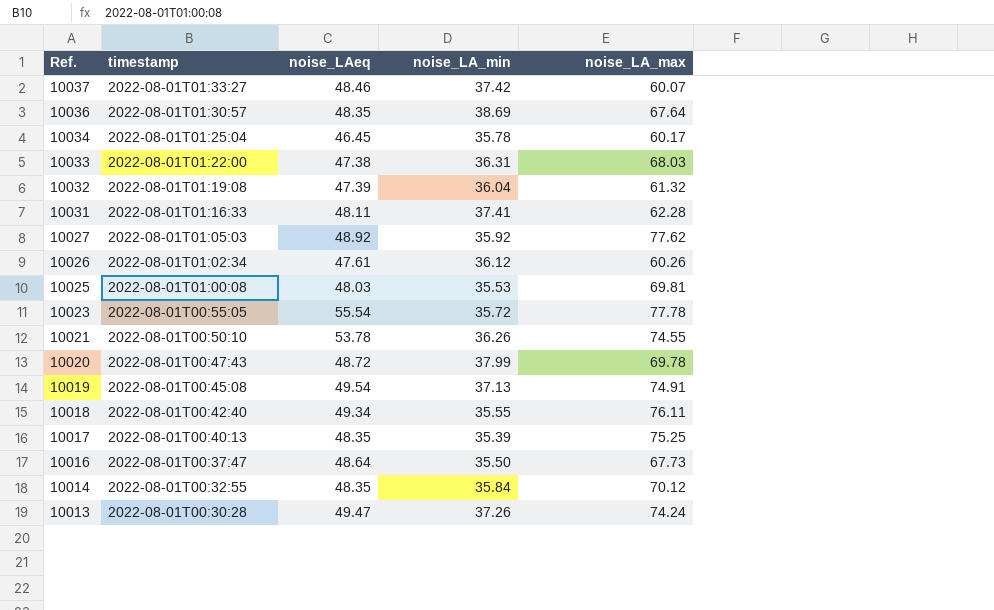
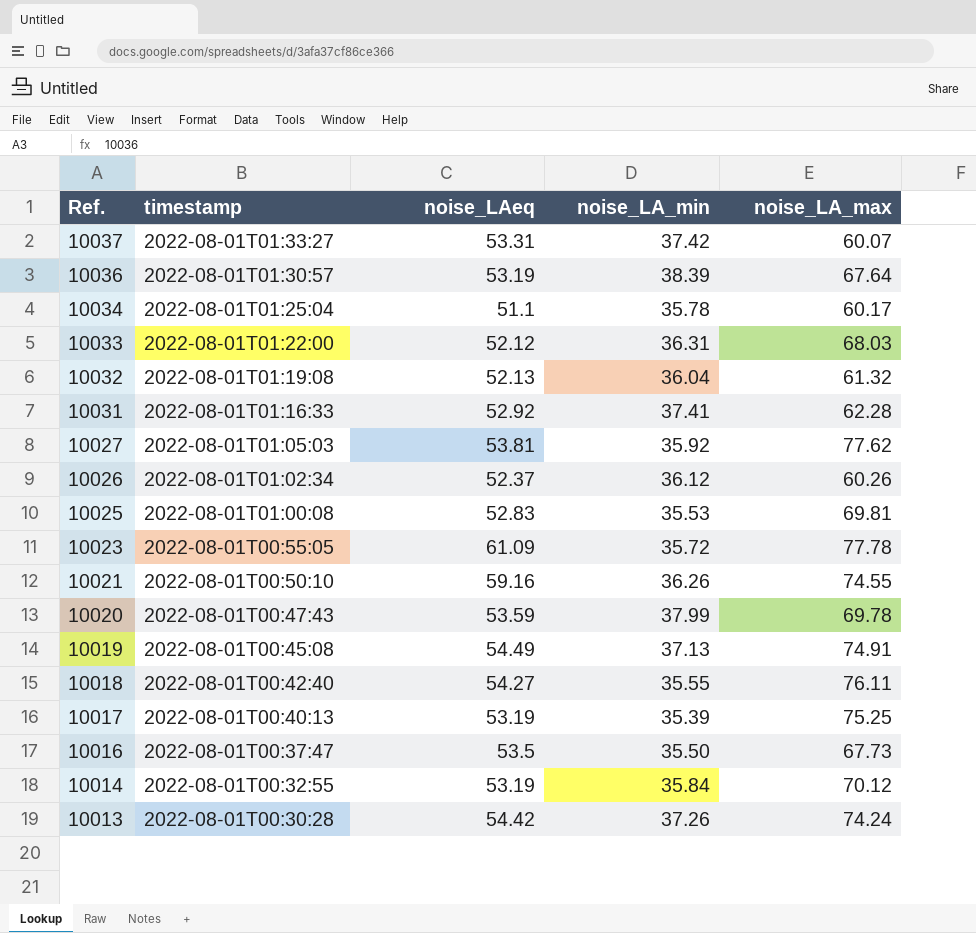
10037 | noise_LAeq: 48.46 -> 53.31
10036 | noise_LAeq: 48.35 -> 53.19
10036 | noise_LA_min: 38.69 -> 38.39
10034 | noise_LAeq: 46.45 -> 51.1
10033 | noise_LAeq: 47.38 -> 52.12
10032 | noise_LAeq: 47.39 -> 52.13
10031 | noise_LAeq: 48.11 -> 52.92
10027 | noise_LAeq: 48.92 -> 53.81
10026 | noise_LAeq: 47.61 -> 52.37
10025 | noise_LAeq: 48.03 -> 52.83
10023 | noise_LAeq: 55.54 -> 61.09
10021 | noise_LAeq: 53.78 -> 59.16
10020 | noise_LAeq: 48.72 -> 53.59
10019 | noise_LAeq: 49.54 -> 54.49
10018 | noise_LAeq: 49.34 -> 54.27
10017 | noise_LAeq: 48.35 -> 53.19
10016 | noise_LAeq: 48.64 -> 53.5
10014 | noise_LAeq: 48.35 -> 53.19
10013 | noise_LAeq: 49.47 -> 54.42

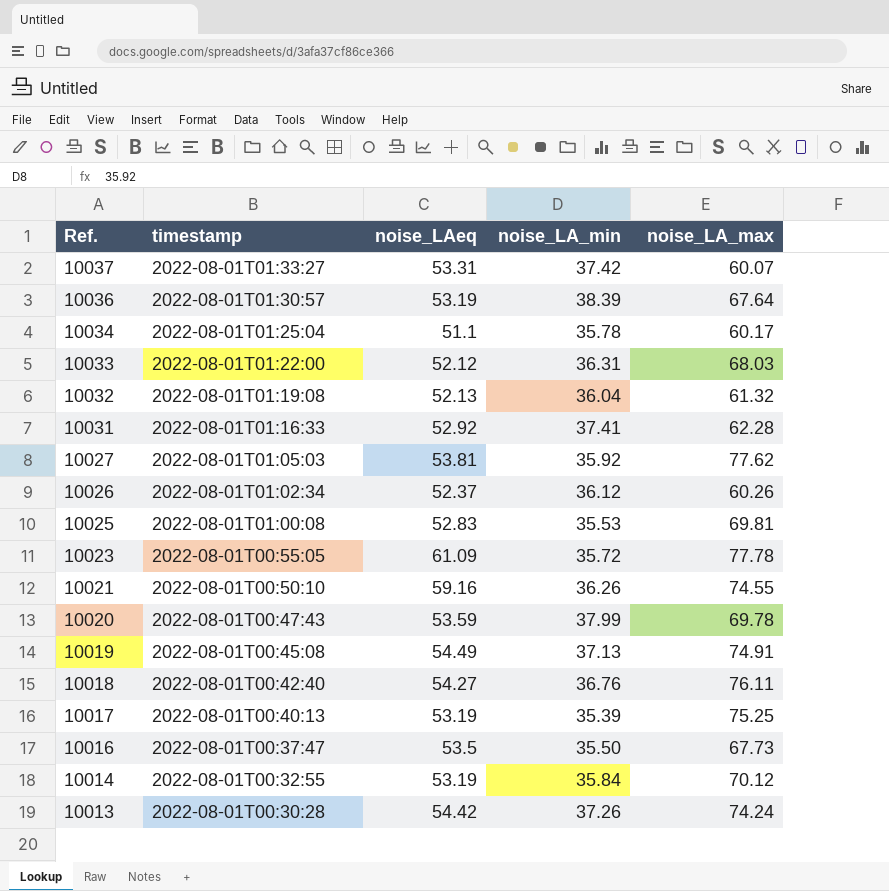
10018 | noise_LA_min: 35.55 -> 36.76

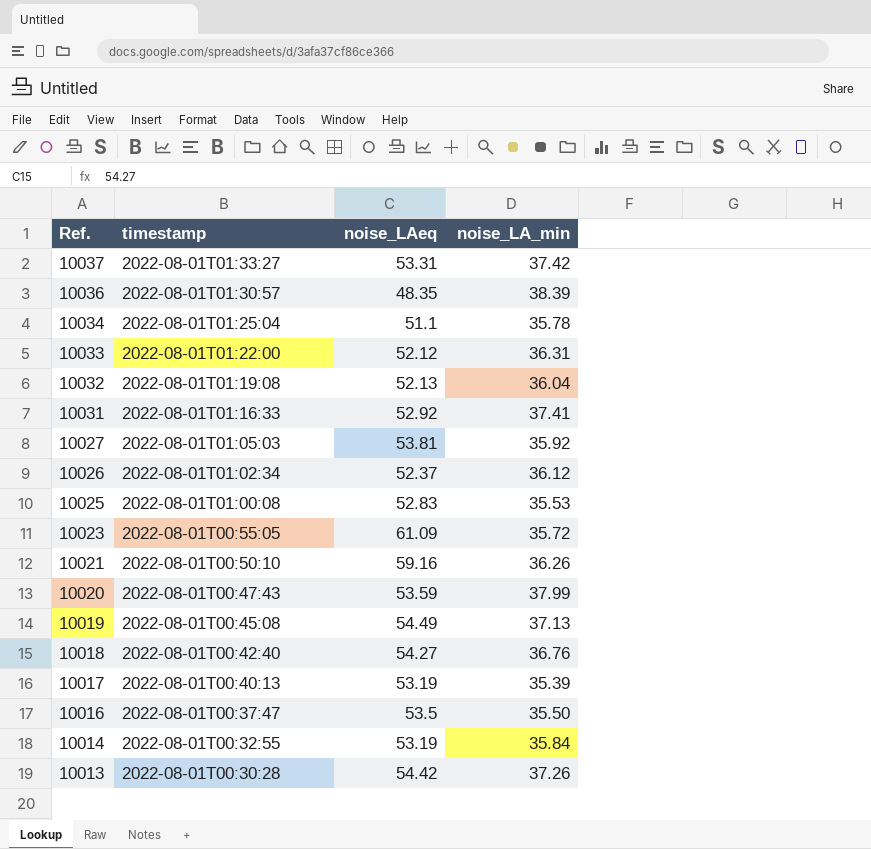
column noise_LA_max | position: 5 -> none
10036 | noise_LAeq: 53.19 -> 48.35

